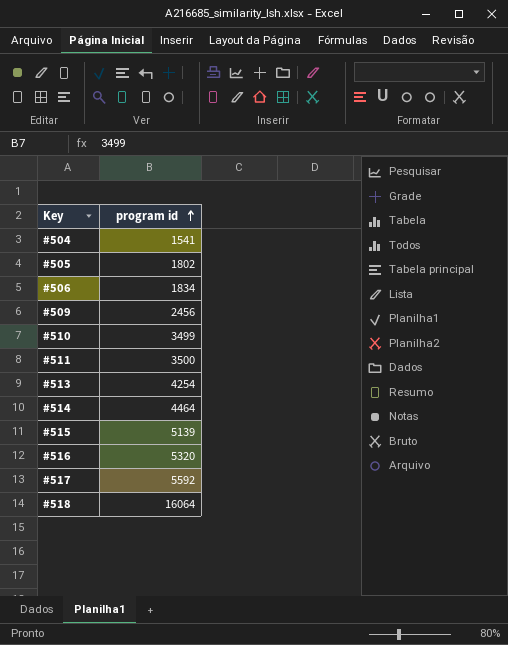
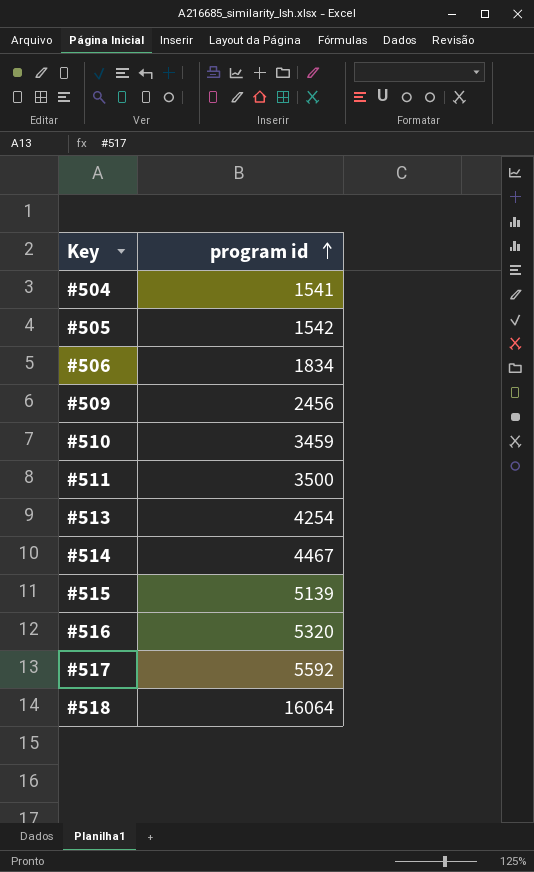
#505 | program id: 1802 -> 1542
#510 | program id: 3499 -> 3459
#514 | program id: 4464 -> 4467

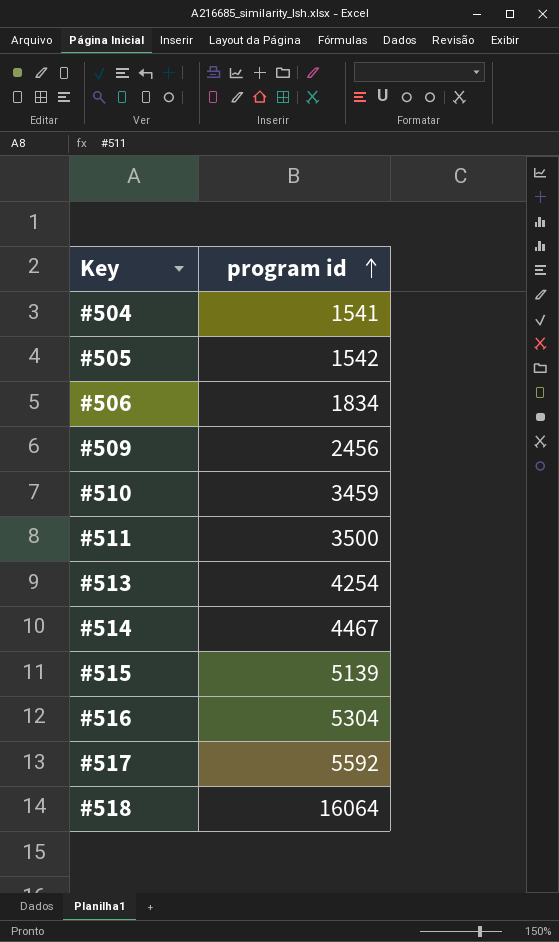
#516 | program id: 5320 -> 5304

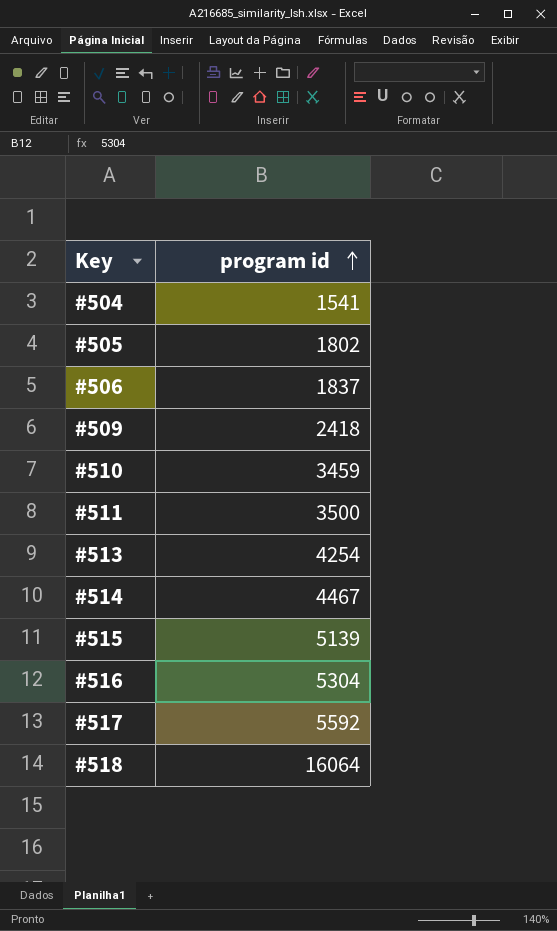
#505 | program id: 1542 -> 1802
#506 | program id: 1834 -> 1837
#509 | program id: 2456 -> 2418

